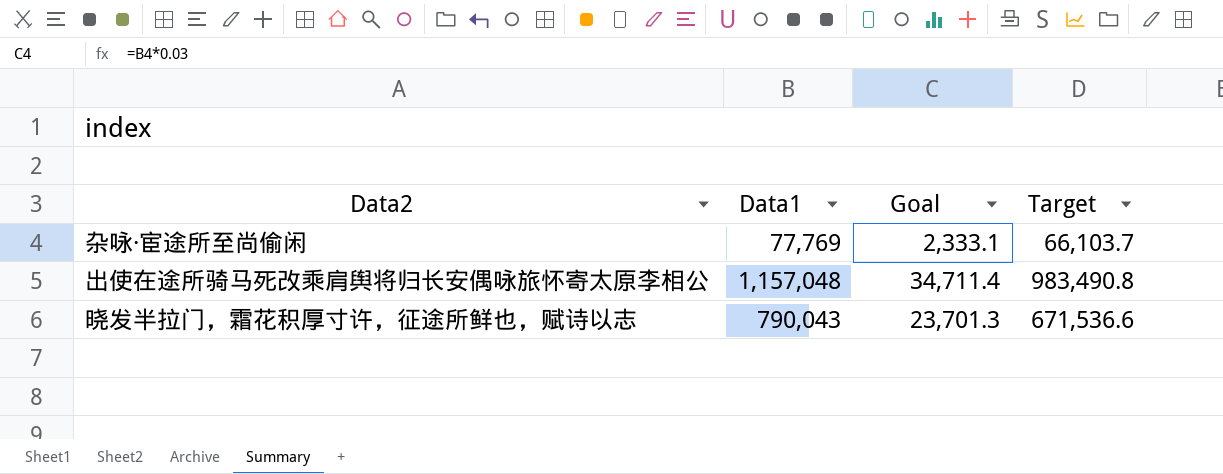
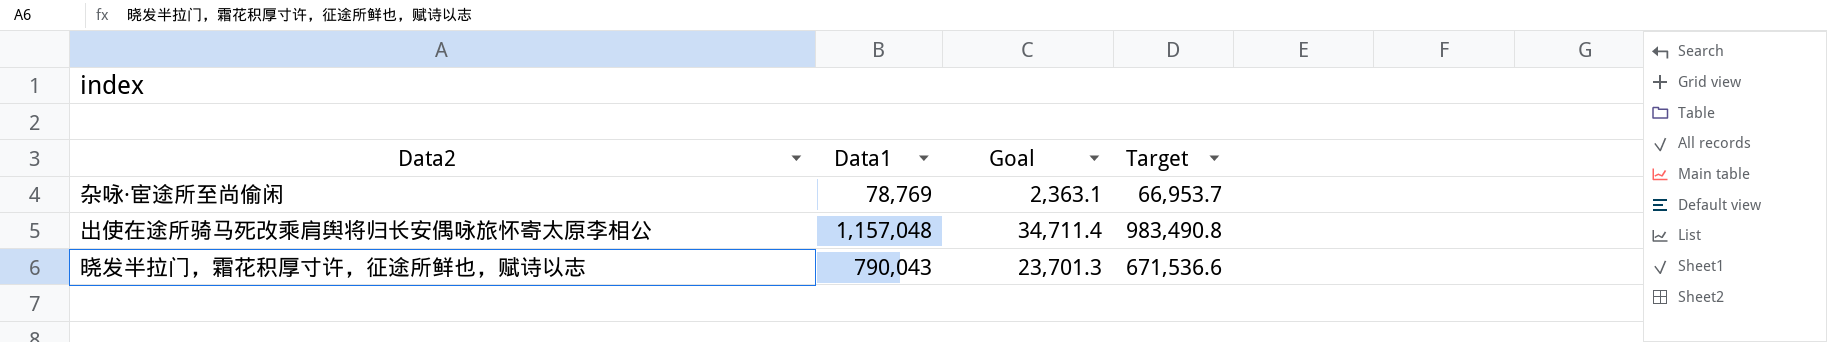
杂咏·宦途所至尚偷闲 | Data1: 77,769 -> 78,769
杂咏·宦途所至尚偷闲 | Goal: 2,333.1 -> 2,363.1
杂咏·宦途所至尚偷闲 | Target: 66,103.7 -> 66,953.7

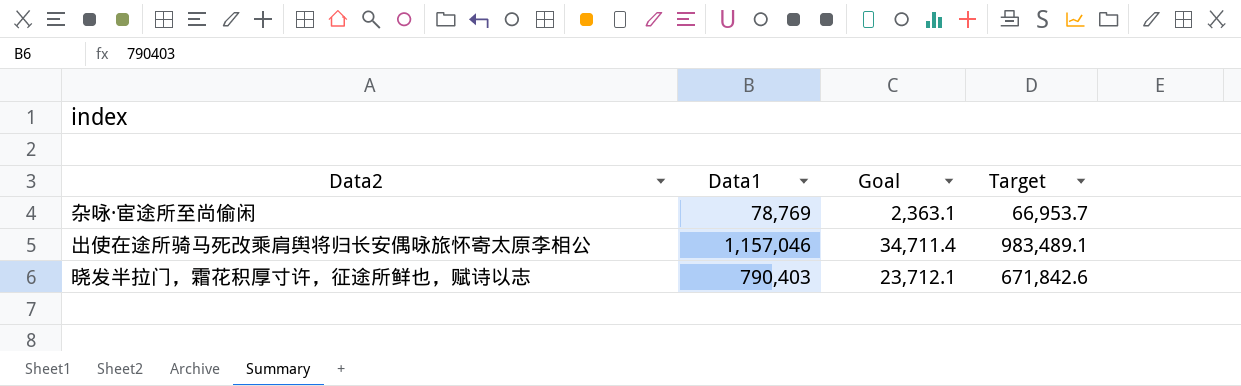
出使在途所骑马死改乘肩舆将归长安偶咏旅怀寄太原李相公 | Data1: 1,157,048 -> 1,157,046
出使在途所骑马死改乘肩舆将归长安偶咏旅怀寄太原李相公 | Target: 983,490.8 -> 983,489.1
晓发半拉门，霜花积厚寸许，征途所鲜也，赋诗以志 | Data1: 790,043 -> 790,403
晓发半拉门，霜花积厚寸许，征途所鲜也，赋诗以志 | Goal: 23,701.3 -> 23,712.1
晓发半拉门，霜花积厚寸许，征途所鲜也，赋诗以志 | Target: 671,536.6 -> 671,842.6

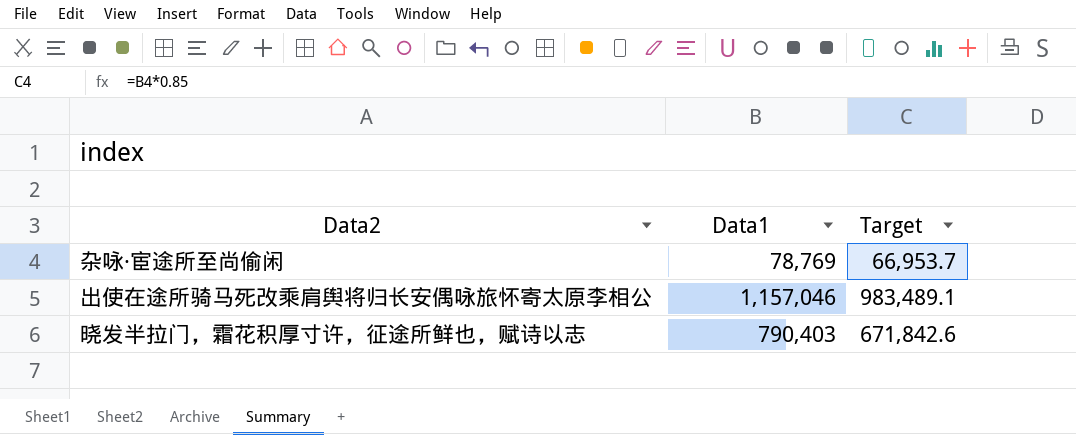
column Goal | formula: [Data1] * 0.03 -> none

